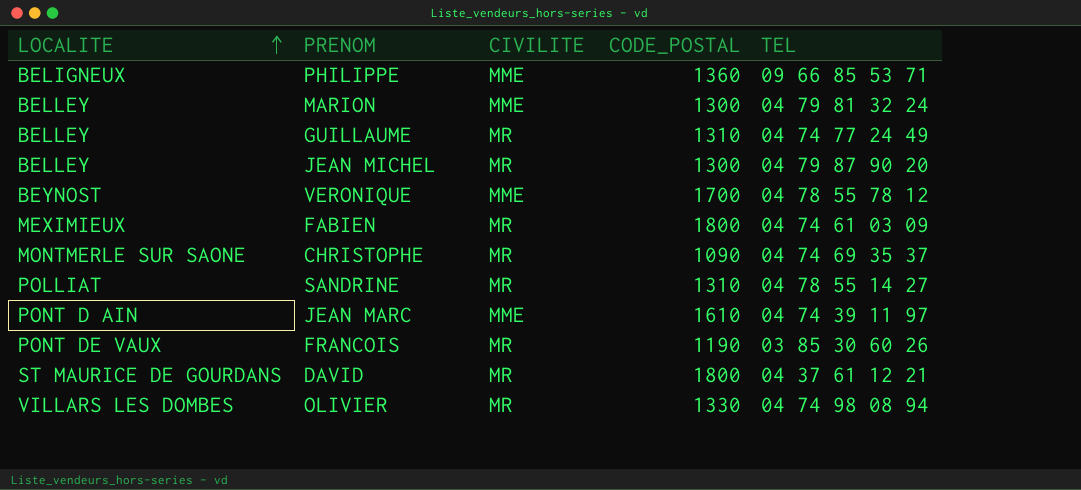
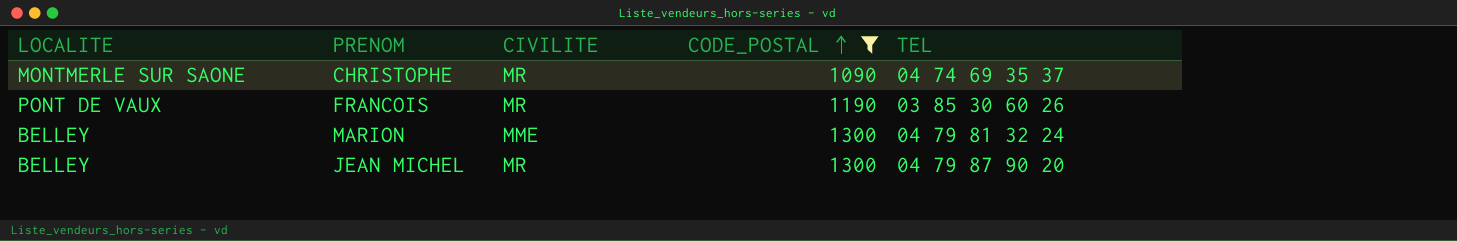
filter: none -> CODE_POSTAL <= 1300
row order: LOCALITE ascending -> CODE_POSTAL ascending

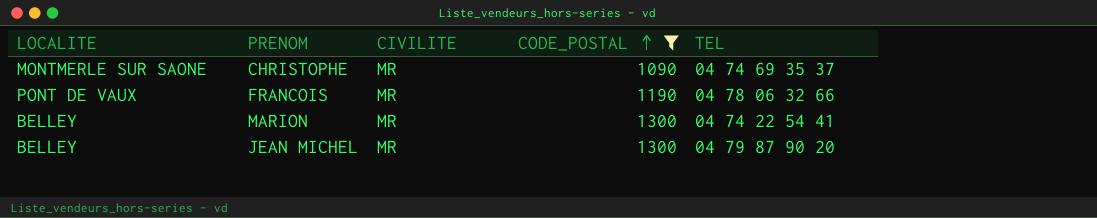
FRANCOIS | TEL: 03 85 30 60 26 -> 04 78 06 32 66
MARION | CIVILITE: MME -> MR
MARION | TEL: 04 79 81 32 24 -> 04 74 22 54 41

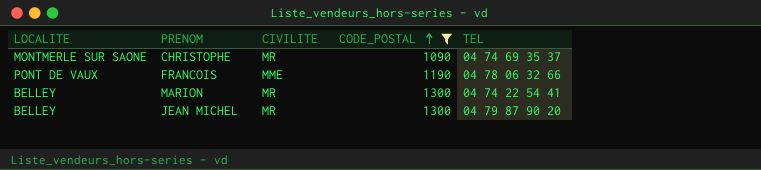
FRANCOIS | CIVILITE: MR -> MME

